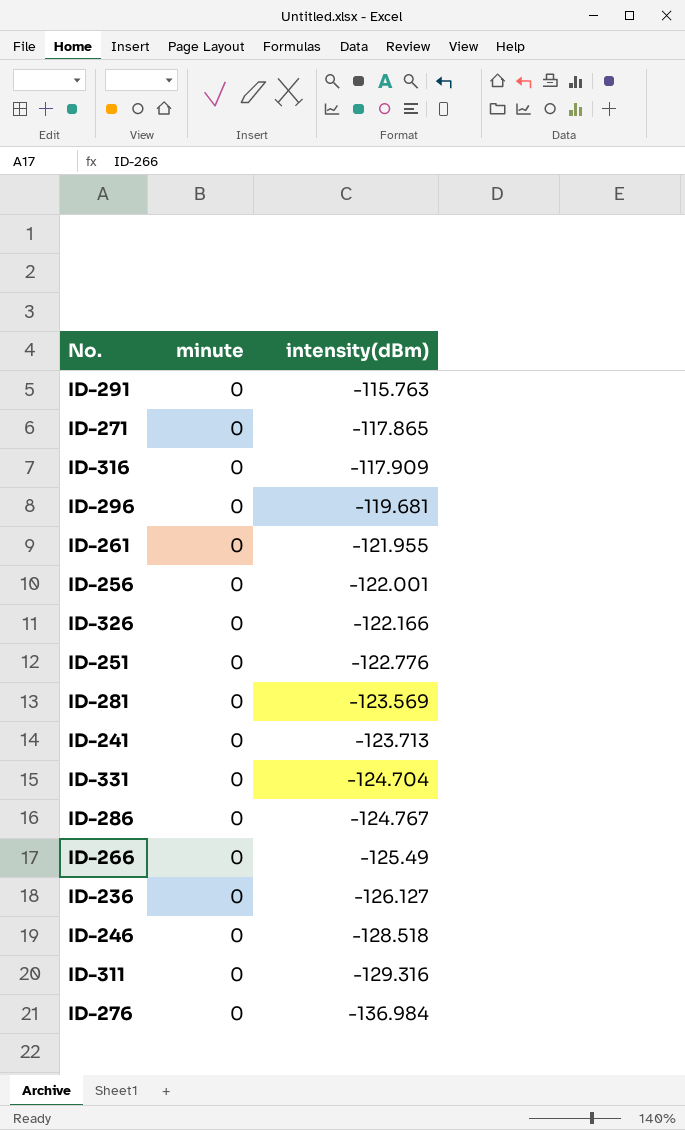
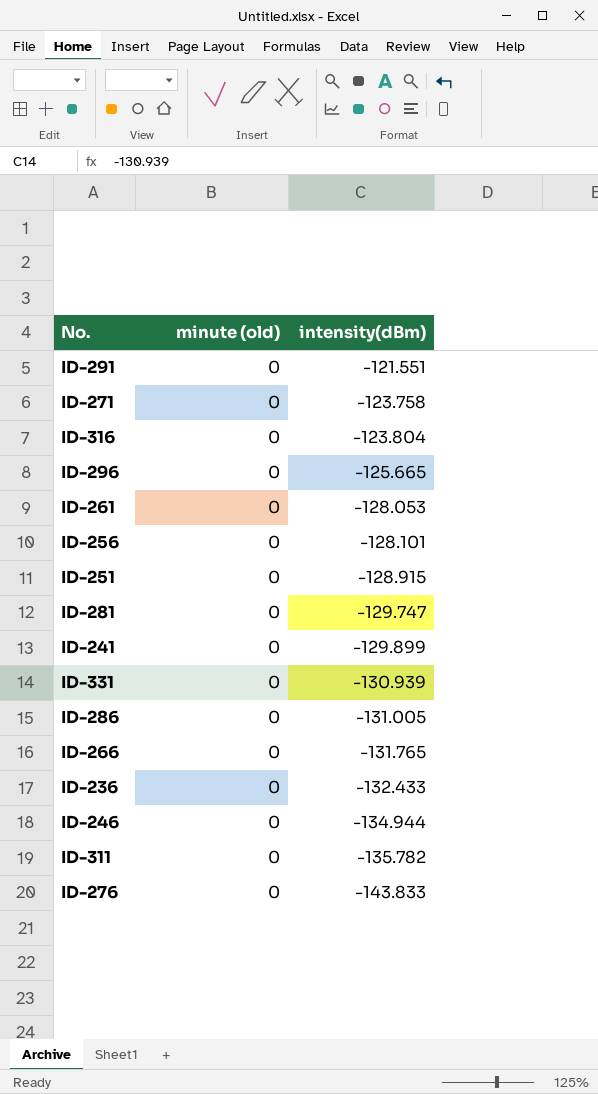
column name: minute -> minute (old)
row ID-326: 0 | -122.166 -> none
ID-291 | intensity(dBm): -115.763 -> -121.551
ID-271 | intensity(dBm): -117.865 -> -123.758
ID-316 | intensity(dBm): -117.909 -> -123.804
ID-296 | intensity(dBm): -119.681 -> -125.665
ID-261 | intensity(dBm): -121.955 -> -128.053
ID-256 | intensity(dBm): -122.001 -> -128.101
ID-251 | intensity(dBm): -122.776 -> -128.915
ID-281 | intensity(dBm): -123.569 -> -129.747
ID-241 | intensity(dBm): -123.713 -> -129.899
ID-331 | intensity(dBm): -124.704 -> -130.939
ID-286 | intensity(dBm): -124.767 -> -131.005
ID-266 | intensity(dBm): -125.49 -> -131.765
ID-236 | intensity(dBm): -126.127 -> -132.433
ID-246 | intensity(dBm): -128.518 -> -134.944
ID-311 | intensity(dBm): -129.316 -> -135.782
ID-276 | intensity(dBm): -136.984 -> -143.833

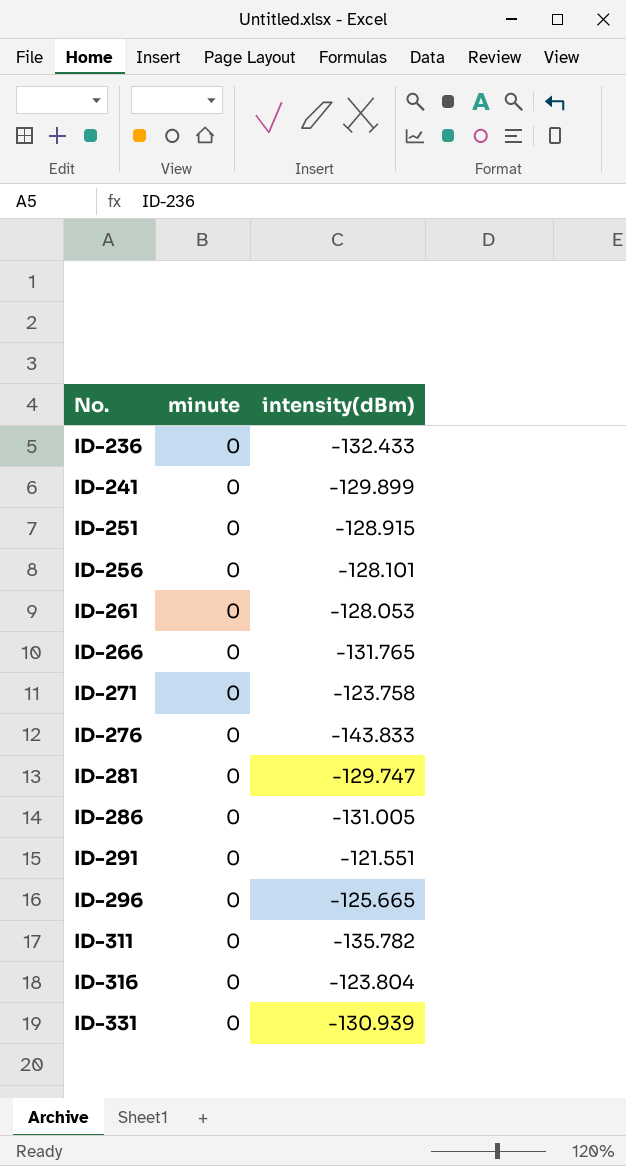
row order: intensity(dBm) descending -> No. ascending
column name: minute (old) -> minute
row ID-246: 0 | -134.944 -> none

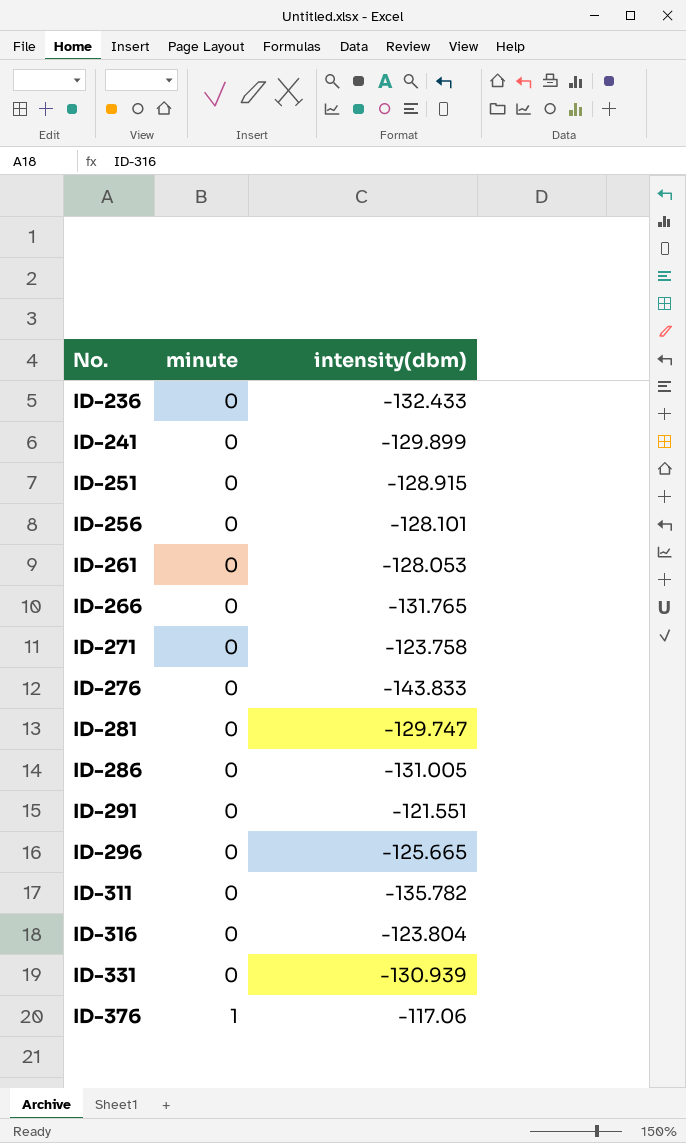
column name: intensity(dBm) -> intensity(dbm)
row ID-376: none -> 1 | -117.06

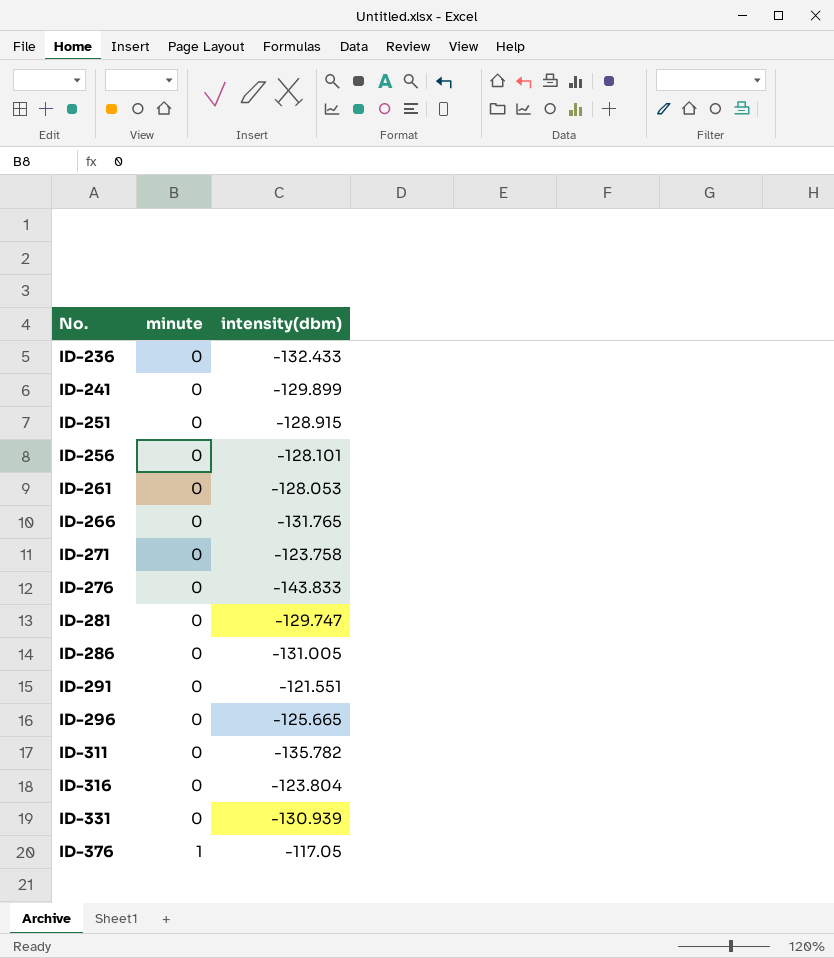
ID-376 | intensity(dbm): -117.06 -> -117.05

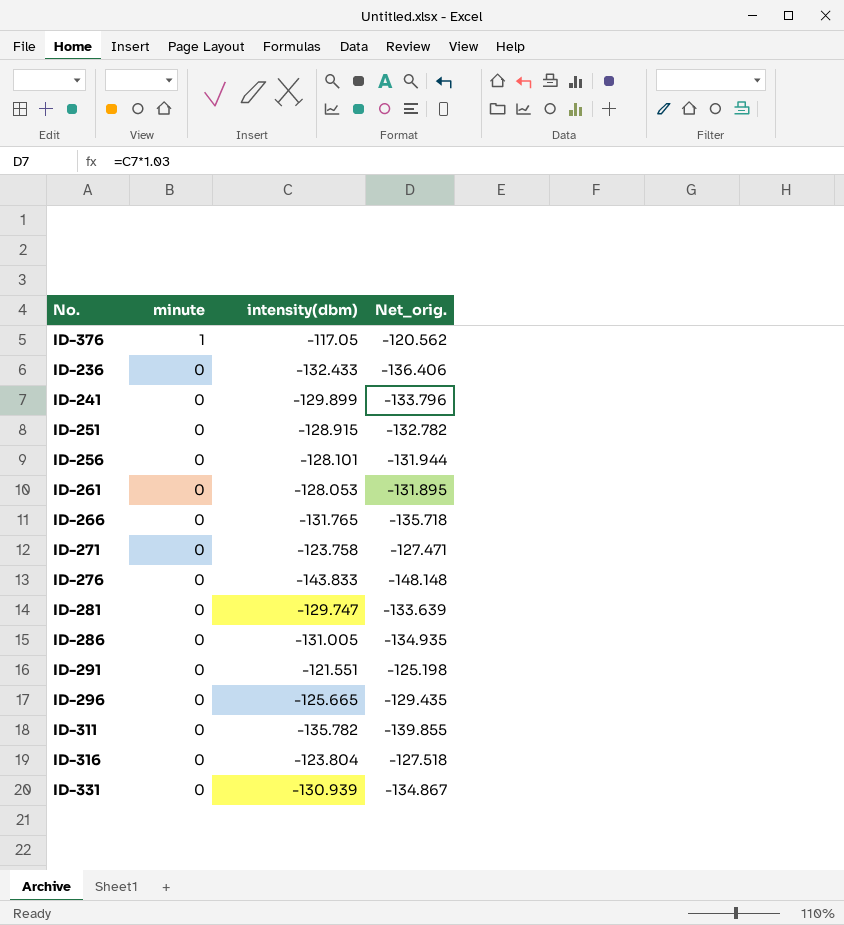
row order: No. ascending -> minute descending
column Net_orig. | formula: none -> [intensity(dbm)] * 1.03

